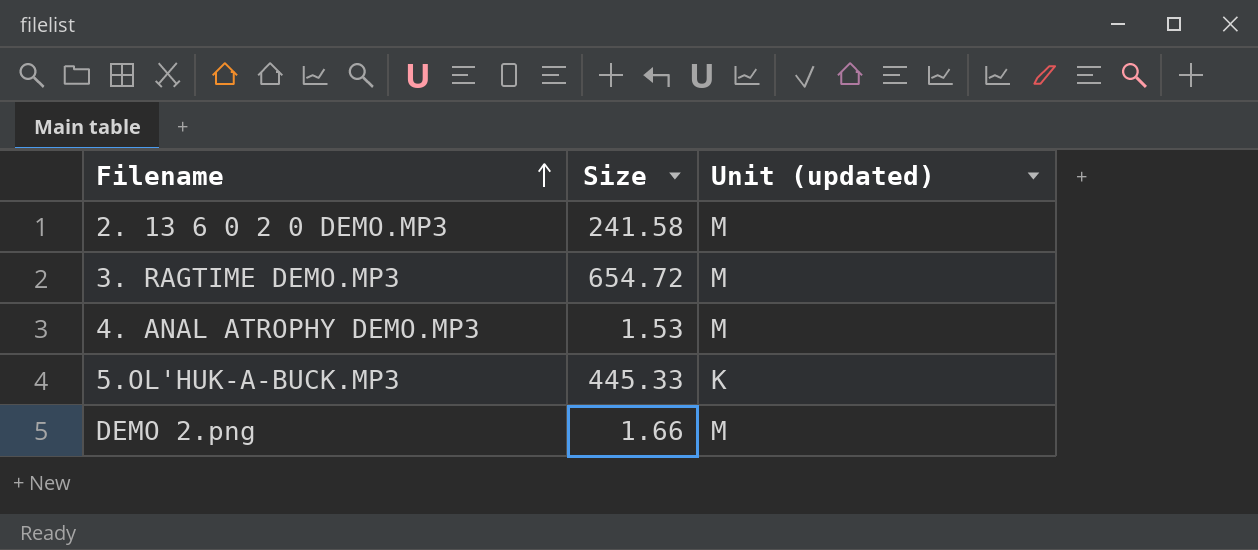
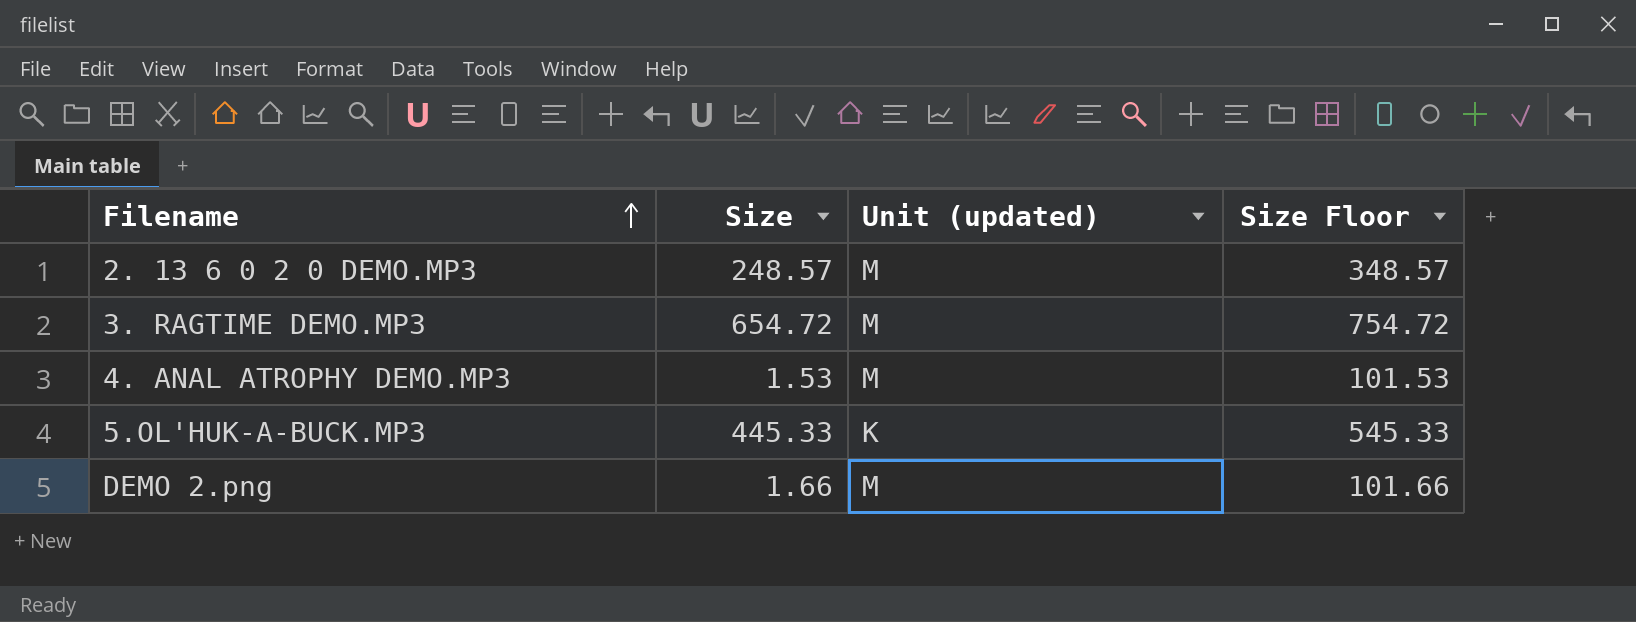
column Size Floor | formula: none -> [Size] + 100
2. 13 6 0 2 0 DEMO.MP3 | Size: 241.58 -> 248.57

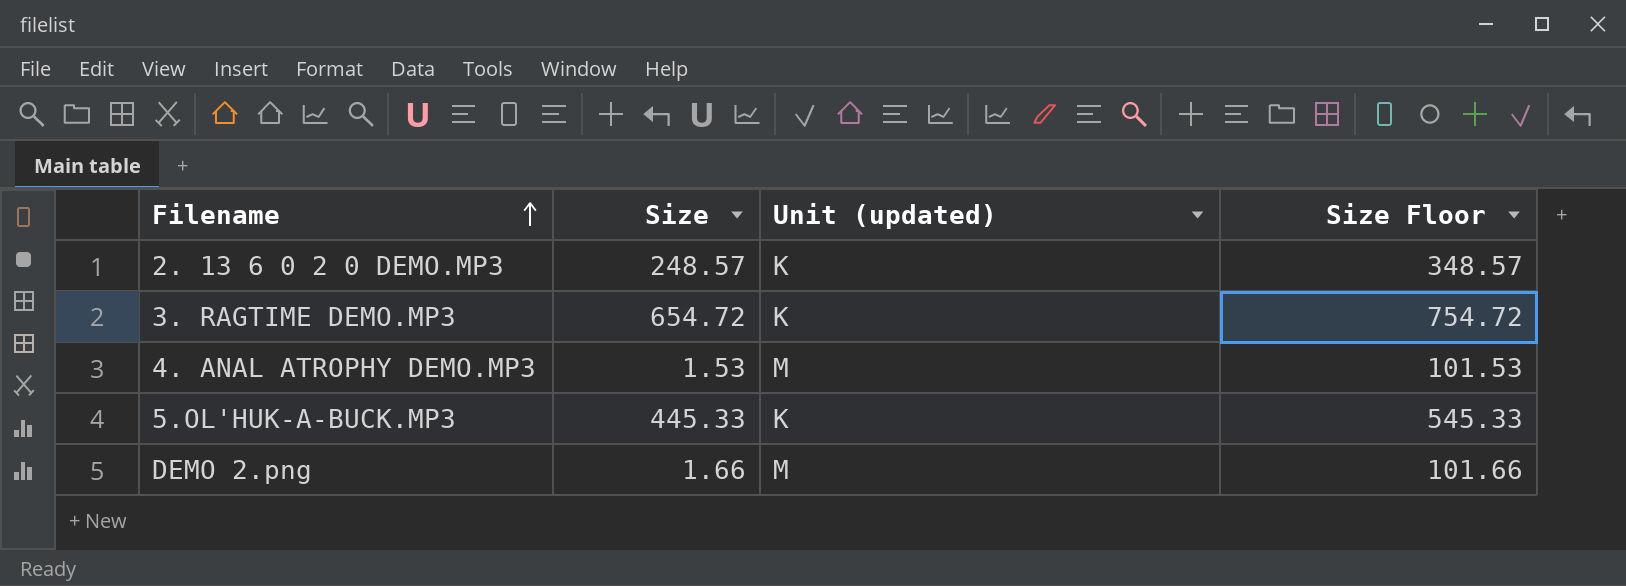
2. 13 6 0 2 0 DEMO.MP3 | Unit (updated): M -> K
3. RAGTIME DEMO.MP3 | Unit (updated): M -> K

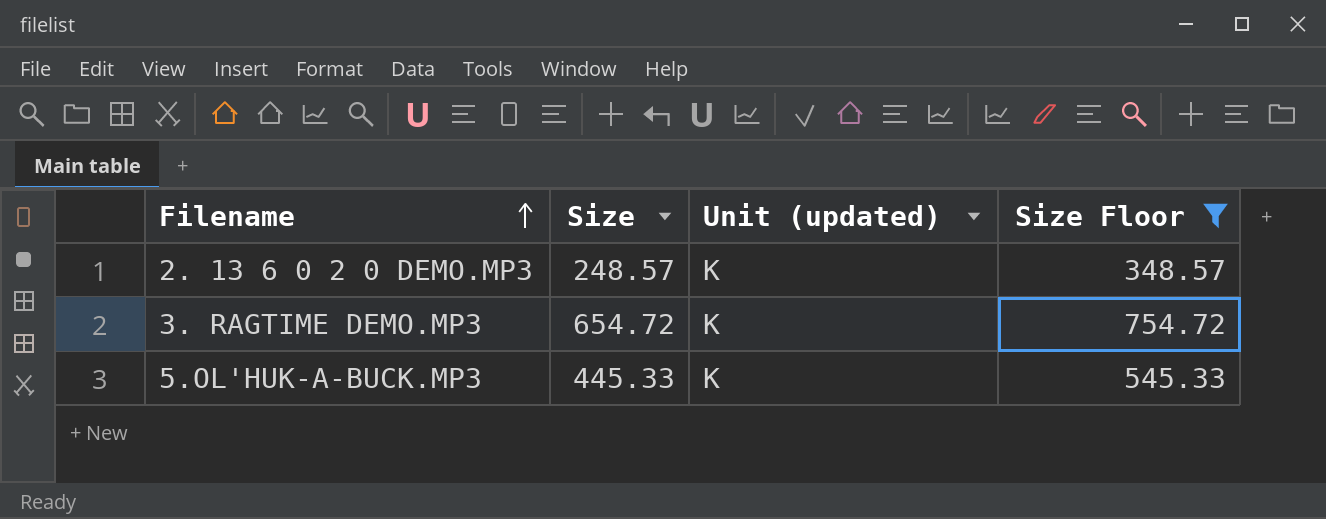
filter: none -> Size Floor >= 348.57

